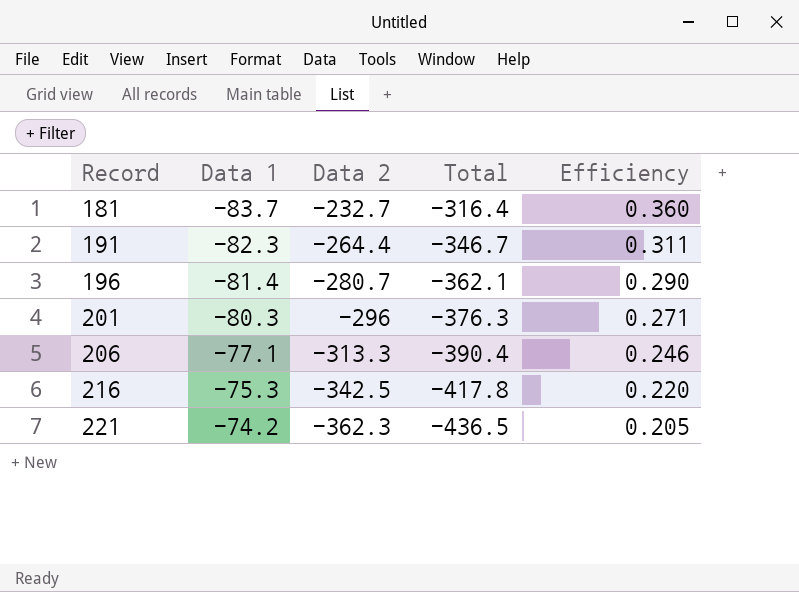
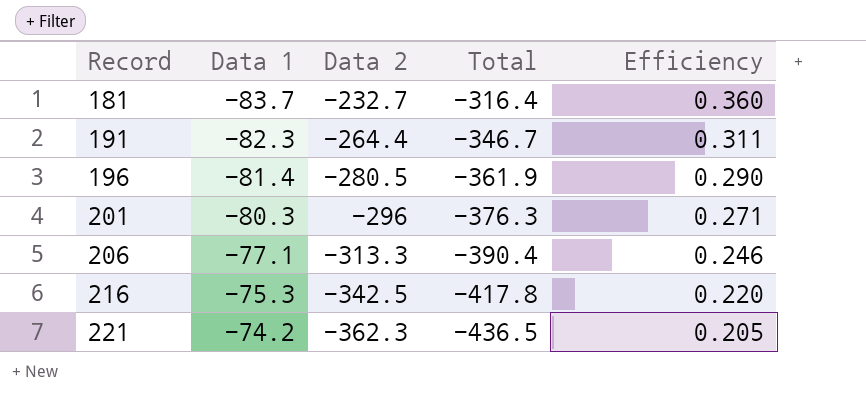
196 | Data 2: -280.7 -> -280.5
196 | Total: -362.1 -> -361.9

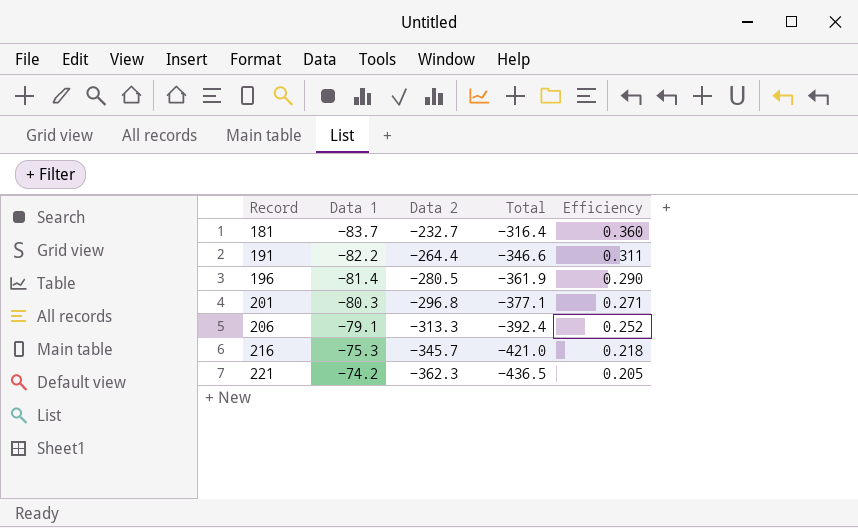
191 | Data 1: -82.3 -> -82.2
191 | Total: -346.7 -> -346.6
201 | Data 2: -296 -> -296.8
201 | Total: -376.3 -> -377.1
206 | Data 1: -77.1 -> -79.1
206 | Total: -390.4 -> -392.4
206 | Efficiency: 0.246 -> 0.252
216 | Data 2: -342.5 -> -345.7
216 | Total: -417.8 -> -421.0
216 | Efficiency: 0.220 -> 0.218

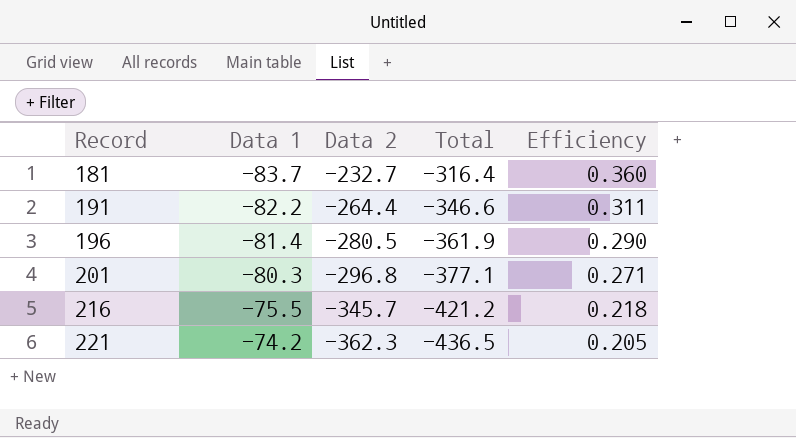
row 206: -79.1 | -313.3 | -392.4 | 0.252 -> none
216 | Data 1: -75.3 -> -75.5
216 | Total: -421.0 -> -421.2

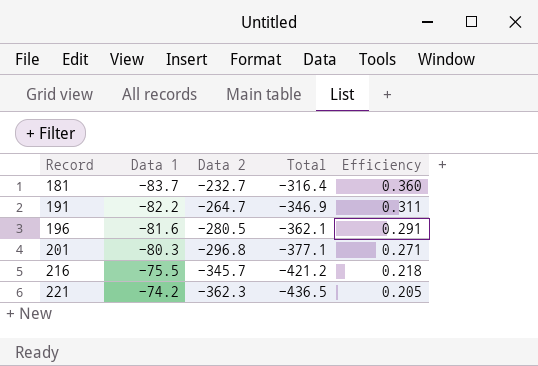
191 | Data 2: -264.4 -> -264.7
191 | Total: -346.6 -> -346.9
196 | Data 1: -81.4 -> -81.6
196 | Total: -361.9 -> -362.1
196 | Efficiency: 0.290 -> 0.291

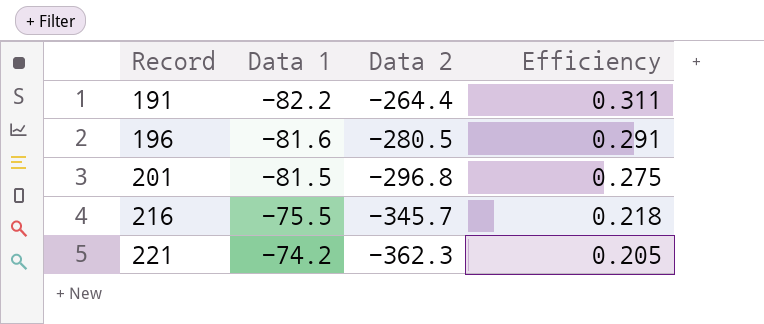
column Total | formula: [Data 1] + [Data 2] -> none
row 181: -83.7 | -232.7 | -316.4 | 0.360 -> none
191 | Data 2: -264.7 -> -264.4
201 | Data 1: -80.3 -> -81.5
201 | Efficiency: 0.271 -> 0.275

